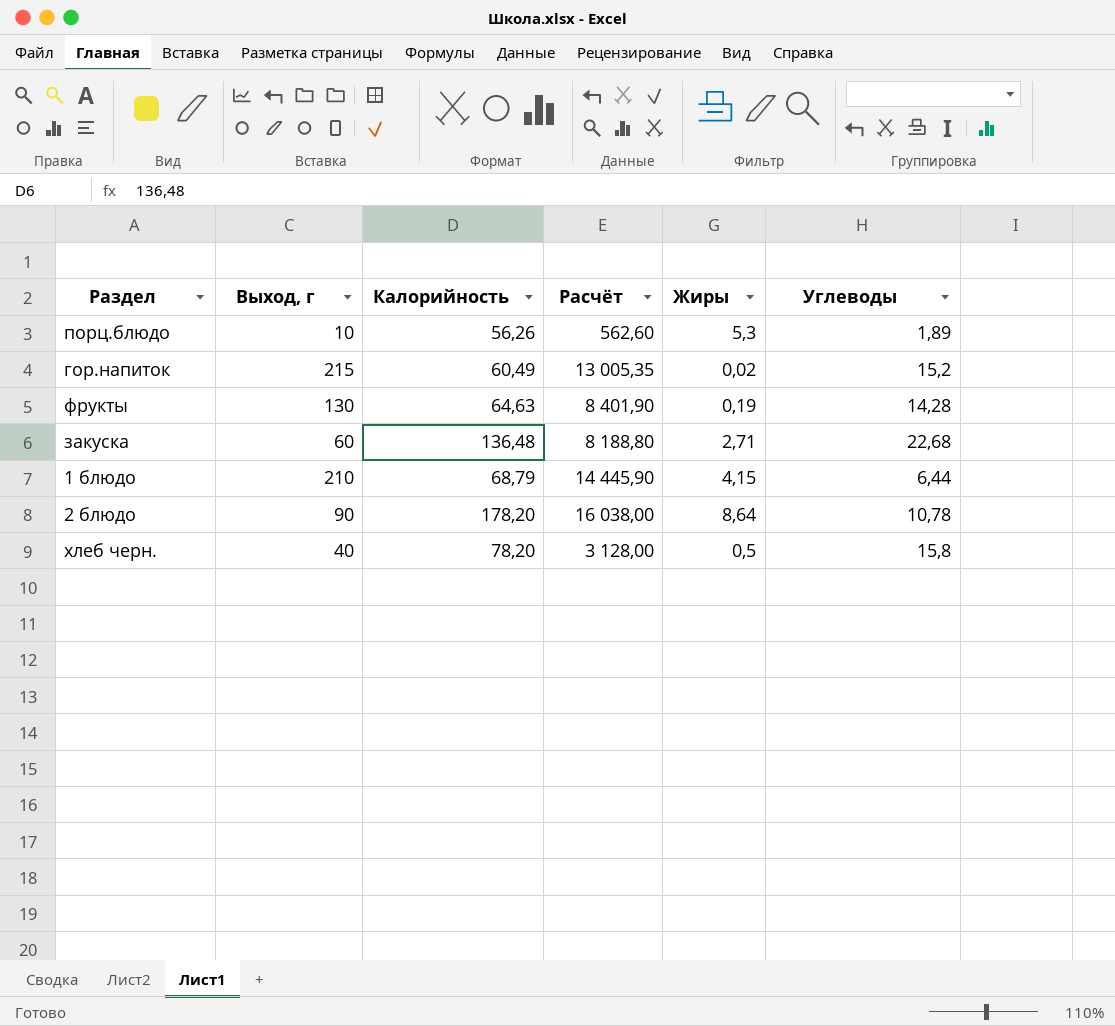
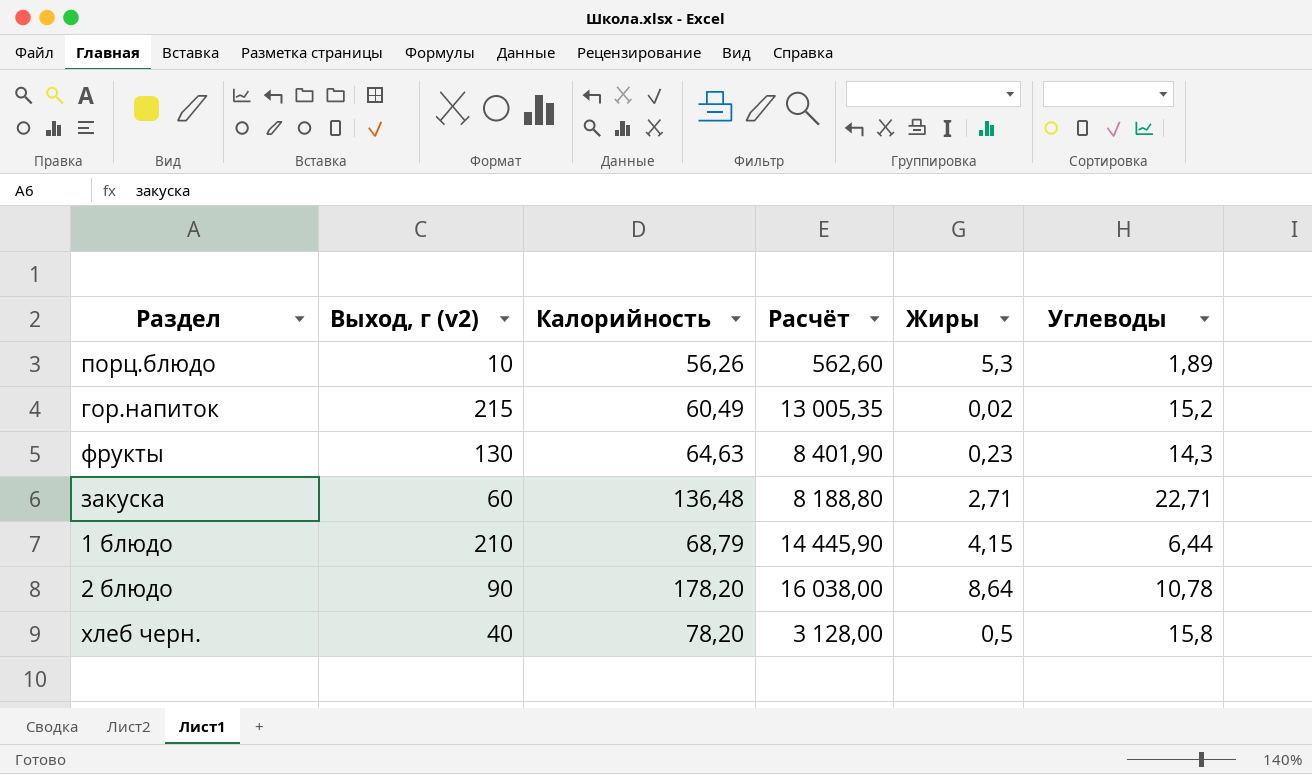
column name: Выход, г -> Выход, г (v2)
фрукты | Жиры: 0,19 -> 0,23
фрукты | Углеводы: 14,28 -> 14,3
закуска | Углеводы: 22,68 -> 22,71

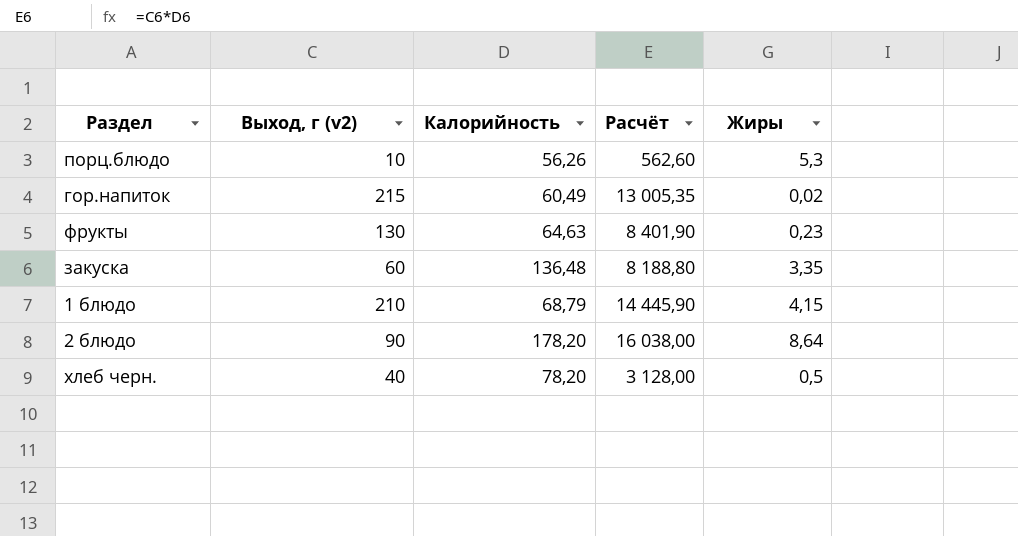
column Углеводы | position: 6 -> none
закуска | Жиры: 2,71 -> 3,35

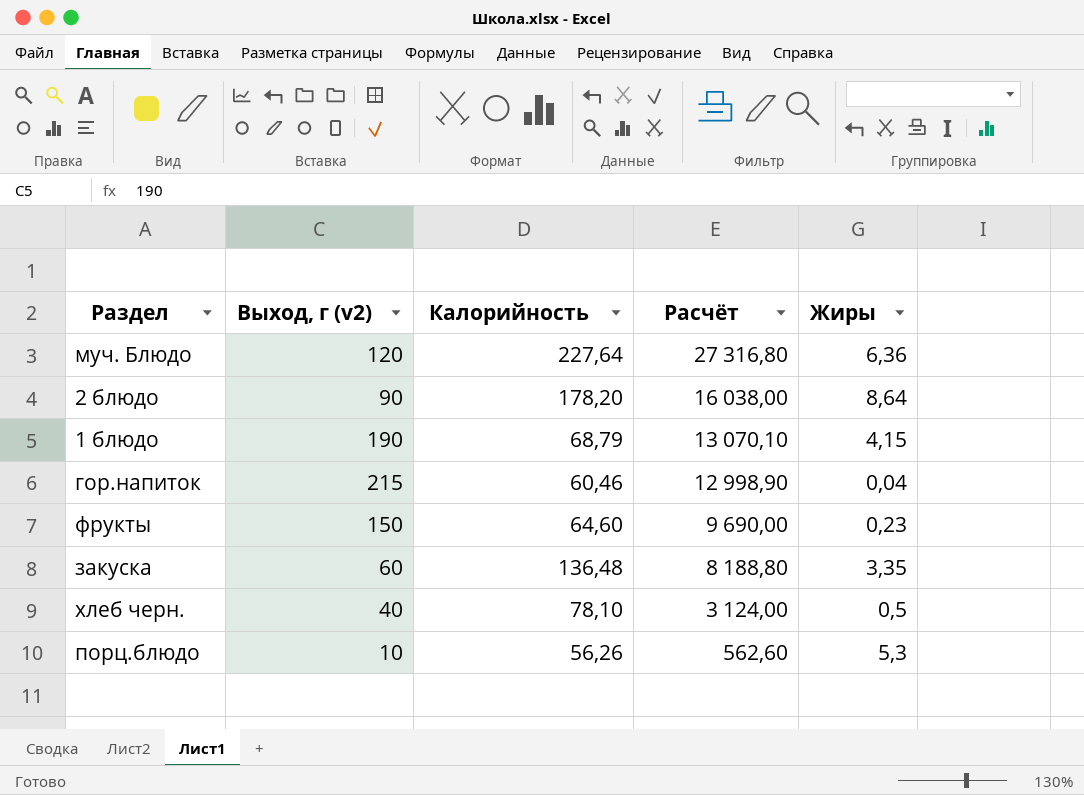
row order: none -> Расчёт descending
row муч. Блюдо: none -> 120 | 227,64 | 27 316,80 | 6,36
1 блюдо | Выход, г (v2): 210 -> 190
1 блюдо | Расчёт: 14 445,90 -> 13 070,10
гор.напиток | Калорийность: 60,49 -> 60,46
гор.напиток | Расчёт: 13 005,35 -> 12 998,90
гор.напиток | Жиры: 0,02 -> 0,04
фрукты | Выход, г (v2): 130 -> 150
фрукты | Калорийность: 64,63 -> 64,60
фрукты | Расчёт: 8 401,90 -> 9 690,00
хлеб черн. | Калорийность: 78,20 -> 78,10
хлеб черн. | Расчёт: 3 128,00 -> 3 124,00

